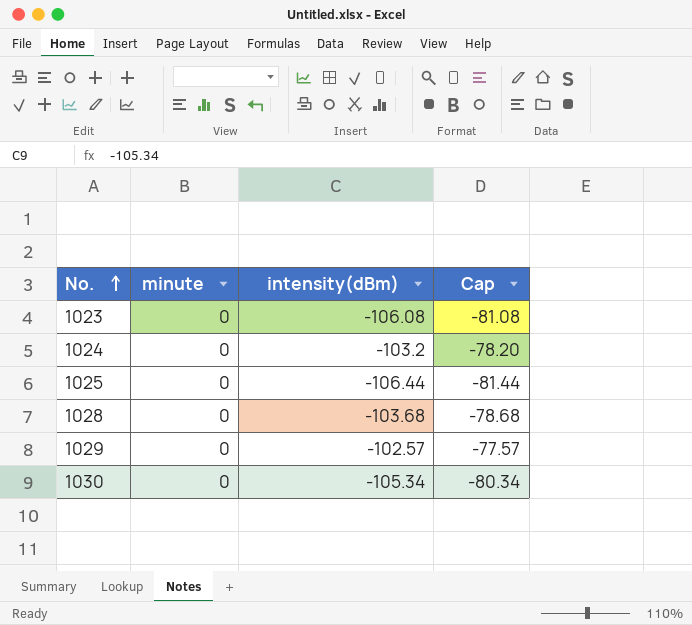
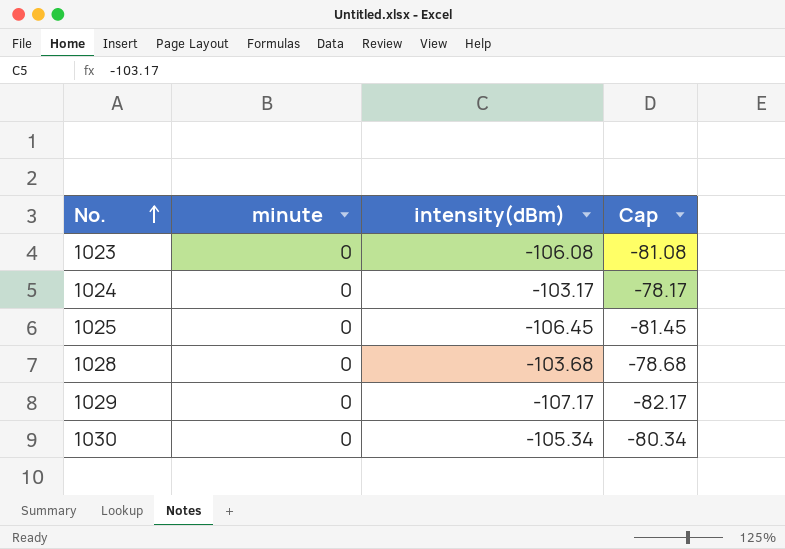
1024 | intensity(dBm): -103.2 -> -103.17
1024 | Cap: -78.20 -> -78.17
1025 | intensity(dBm): -106.44 -> -106.45
1025 | Cap: -81.44 -> -81.45
1029 | intensity(dBm): -102.57 -> -107.17
1029 | Cap: -77.57 -> -82.17

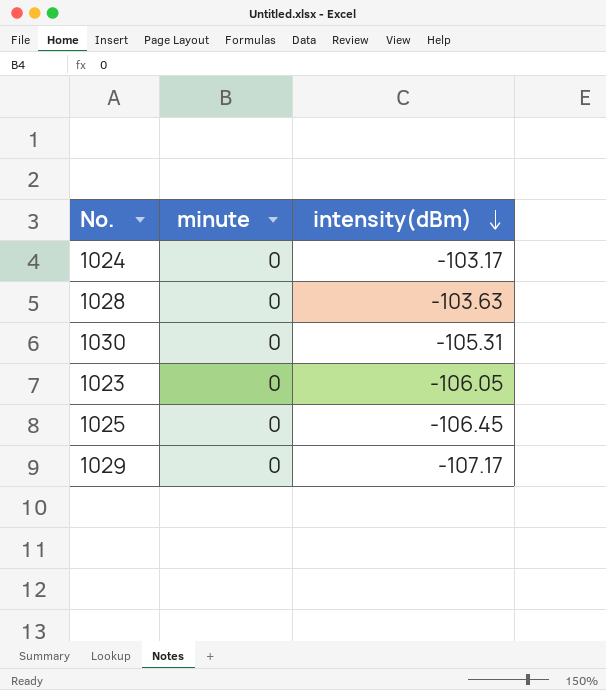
row order: No. ascending -> intensity(dBm) descending
column Cap | formula: [intensity(dBm)] + 25 -> none
1028 | intensity(dBm): -103.68 -> -103.63
1030 | intensity(dBm): -105.34 -> -105.31
1023 | intensity(dBm): -106.08 -> -106.05

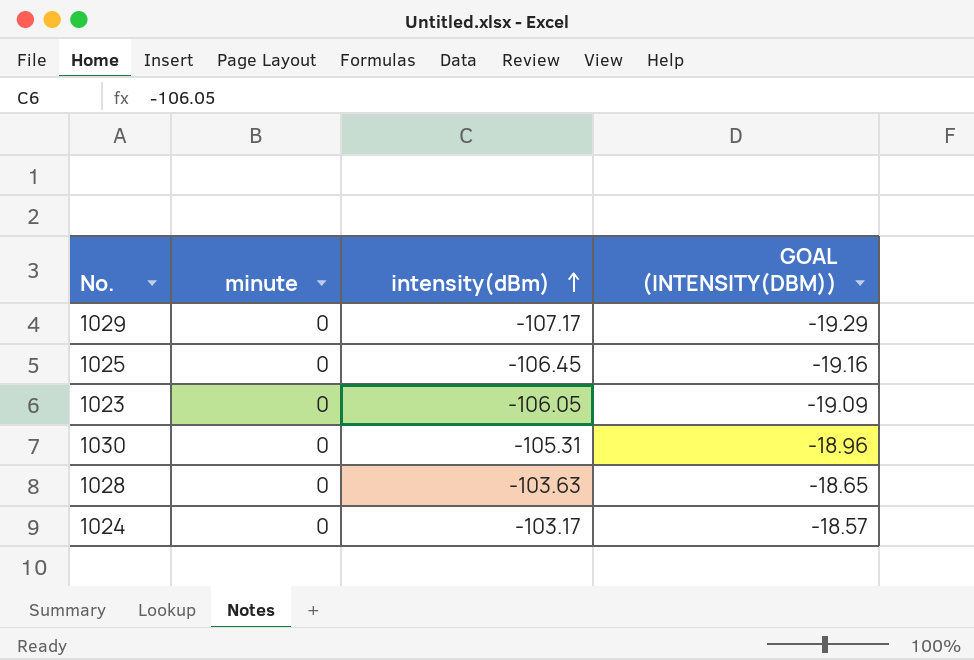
row order: intensity(dBm) descending -> intensity(dBm) ascending
column GOAL (INTENSITY(DBM)) | formula: none -> [intensity(dBm)] * 0.18

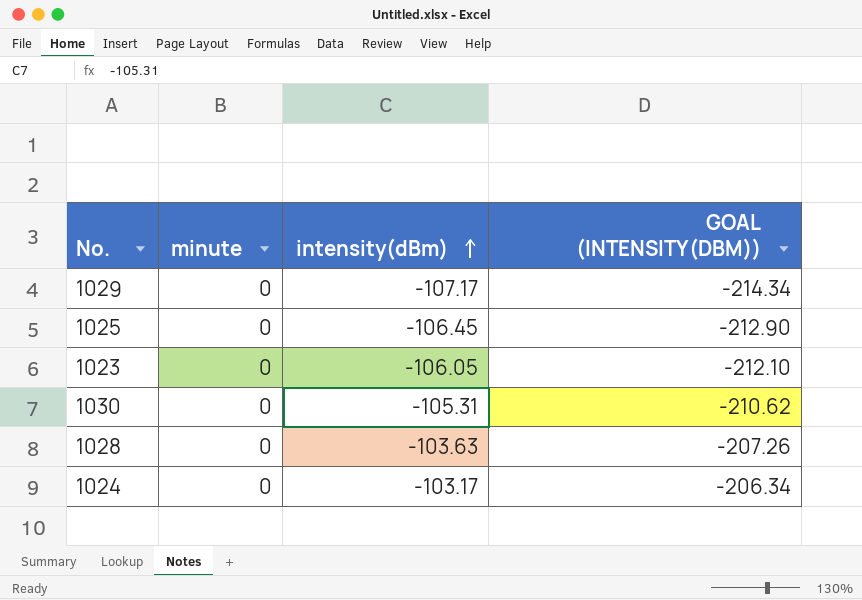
column GOAL (INTENSITY(DBM)) | formula: [intensity(dBm)] * 0.18 -> [intensity(dBm)] * 2

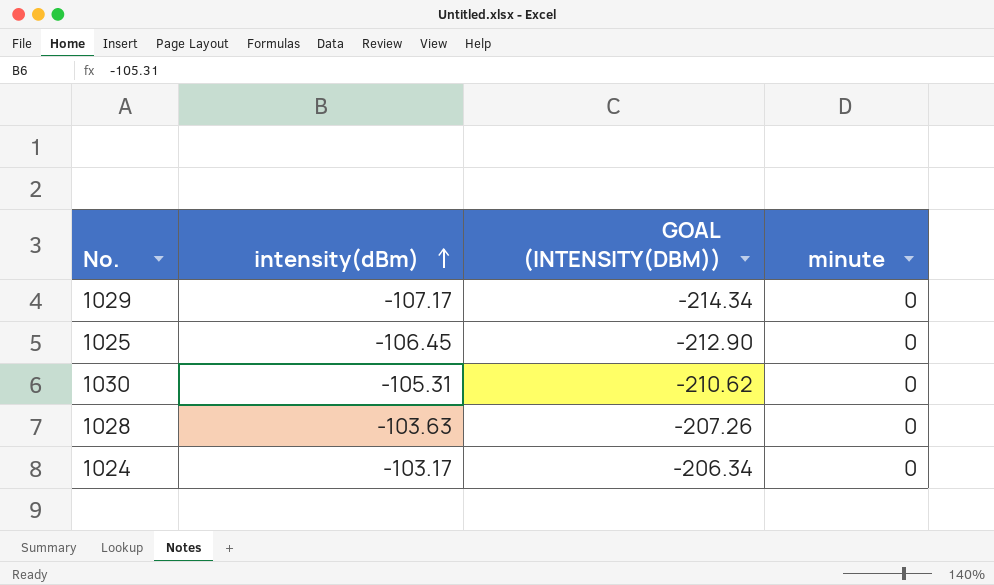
column minute | position: 2 -> 4
row 1023: 0 | -106.05 | -212.10 -> none

